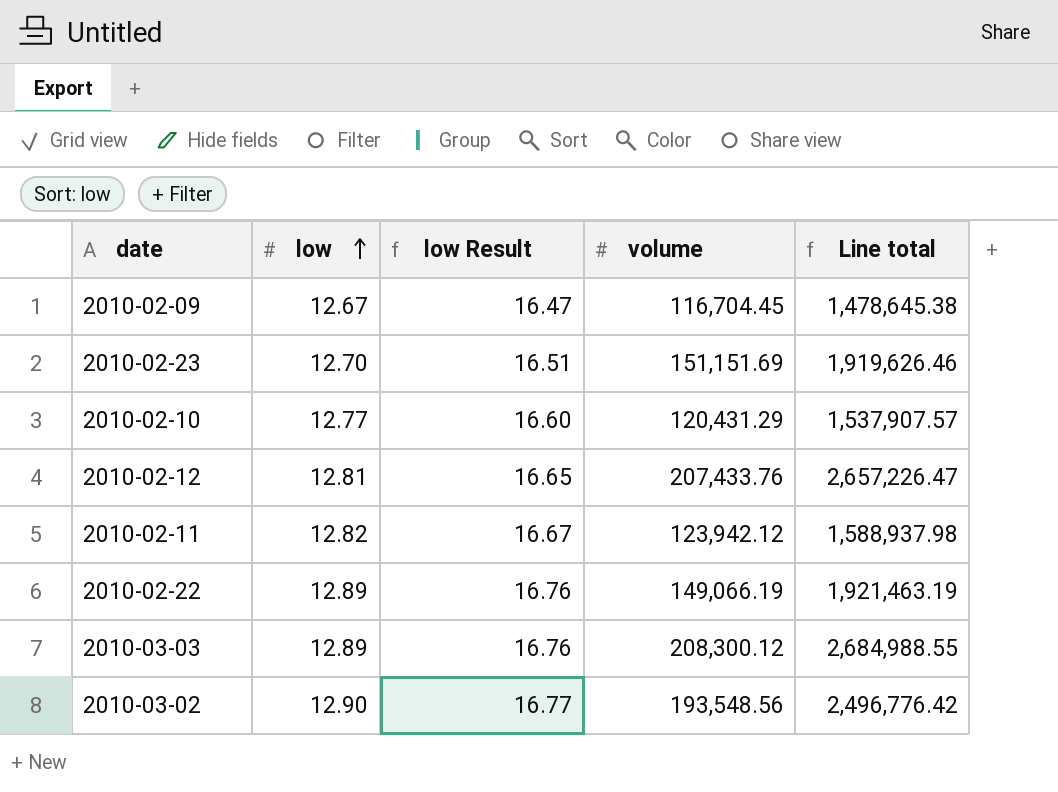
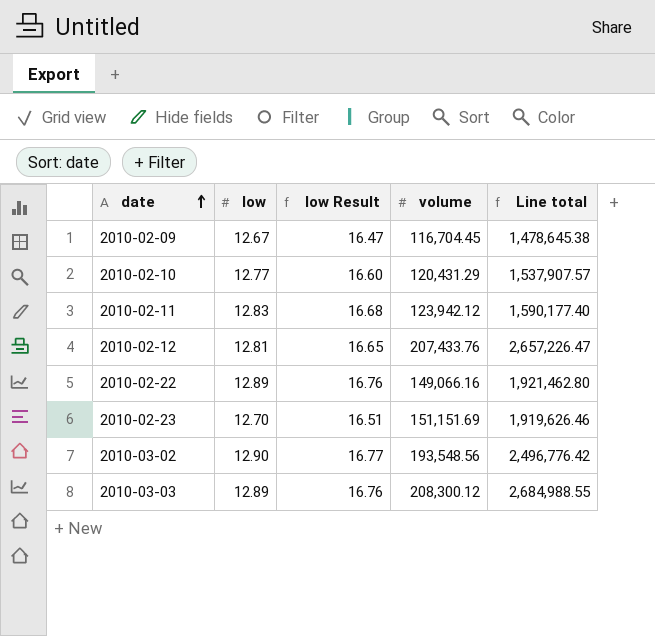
row order: low ascending -> date ascending
2010-02-11 | low: 12.82 -> 12.83
2010-02-11 | low Result: 16.67 -> 16.68
2010-02-11 | Line total: 1,588,937.98 -> 1,590,177.40
2010-02-22 | volume: 149,066.19 -> 149,066.16
2010-02-22 | Line total: 1,921,463.19 -> 1,921,462.80

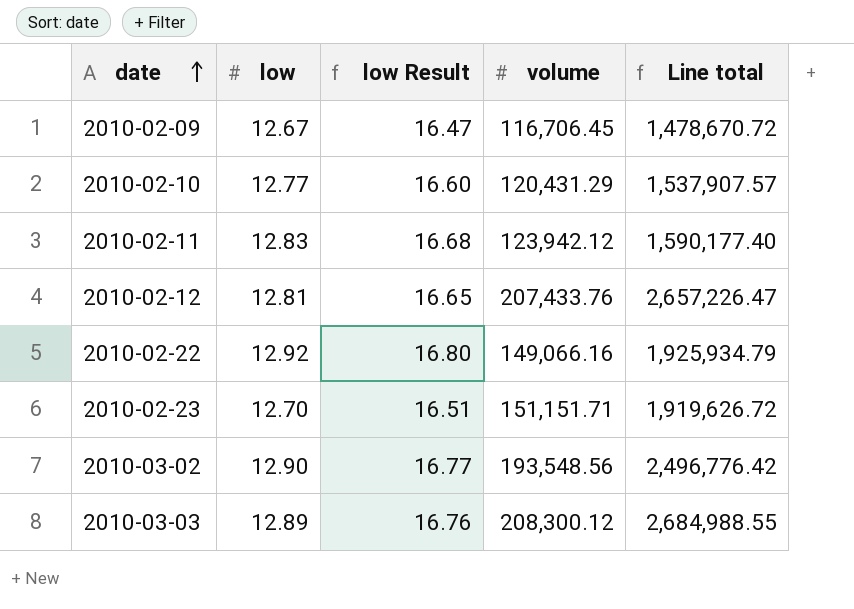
2010-02-09 | volume: 116,704.45 -> 116,706.45
2010-02-09 | Line total: 1,478,645.38 -> 1,478,670.72
2010-02-22 | low: 12.89 -> 12.92
2010-02-22 | low Result: 16.76 -> 16.80
2010-02-22 | Line total: 1,921,462.80 -> 1,925,934.79
2010-02-23 | volume: 151,151.69 -> 151,151.71
2010-02-23 | Line total: 1,919,626.46 -> 1,919,626.72

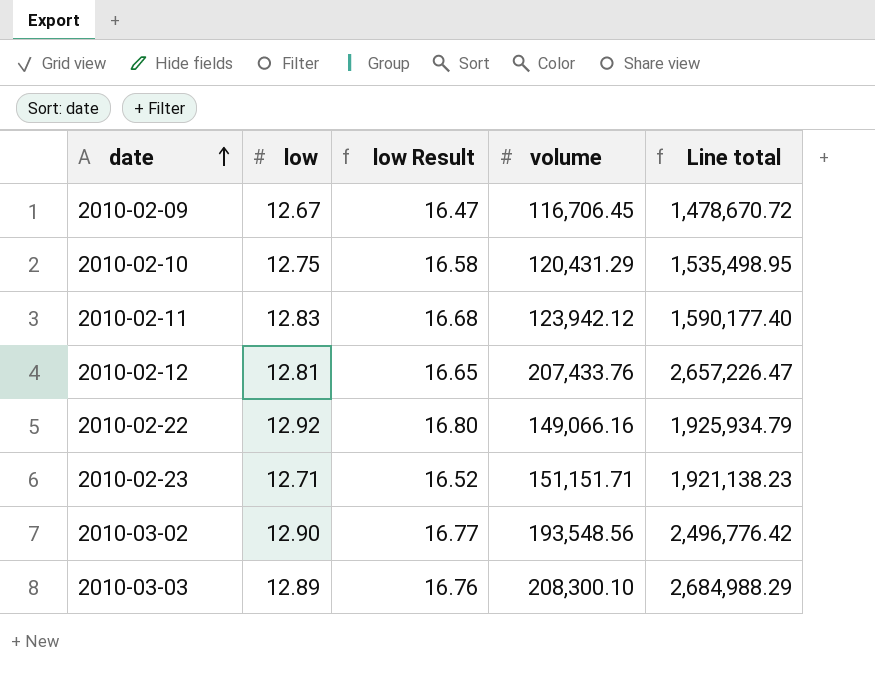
2010-02-10 | low: 12.77 -> 12.75
2010-02-10 | low Result: 16.60 -> 16.58
2010-02-10 | Line total: 1,537,907.57 -> 1,535,498.95
2010-02-23 | low: 12.70 -> 12.71
2010-02-23 | low Result: 16.51 -> 16.52
2010-02-23 | Line total: 1,919,626.72 -> 1,921,138.23
2010-03-03 | volume: 208,300.12 -> 208,300.10
2010-03-03 | Line total: 2,684,988.55 -> 2,684,988.29

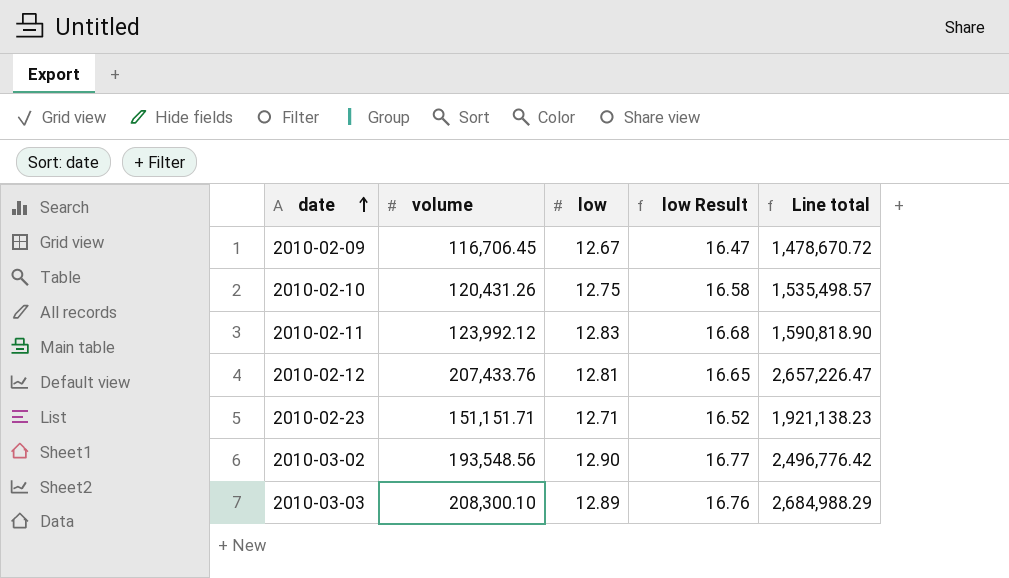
column volume | position: 4 -> 2
row 2010-02-22: 12.92 | 16.80 | 149,066.16 | 1,925,934.79 -> none
2010-02-10 | volume: 120,431.29 -> 120,431.26
2010-02-10 | Line total: 1,535,498.95 -> 1,535,498.57
2010-02-11 | volume: 123,942.12 -> 123,992.12
2010-02-11 | Line total: 1,590,177.40 -> 1,590,818.90

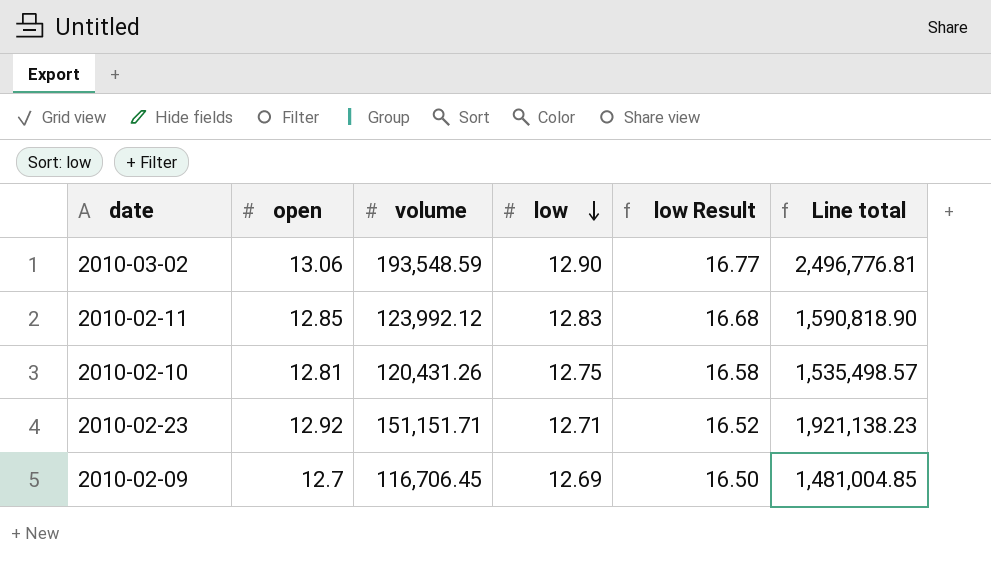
row order: date ascending -> low descending
column open | position: none -> 2
row 2010-02-12: 207,433.76 | 12.81 | 16.65 | 2,657,226.47 -> none
row 2010-03-03: 208,300.10 | 12.89 | 16.76 | 2,684,988.29 -> none
2010-03-02 | volume: 193,548.56 -> 193,548.59
2010-03-02 | Line total: 2,496,776.42 -> 2,496,776.81
2010-02-09 | low: 12.67 -> 12.69
2010-02-09 | low Result: 16.47 -> 16.50
2010-02-09 | Line total: 1,478,670.72 -> 1,481,004.85

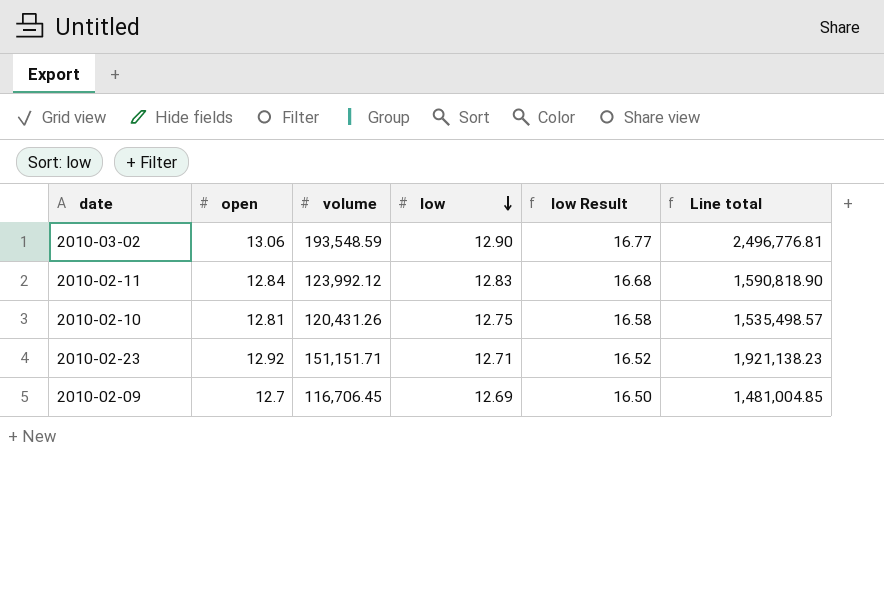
2010-02-11 | open: 12.85 -> 12.84

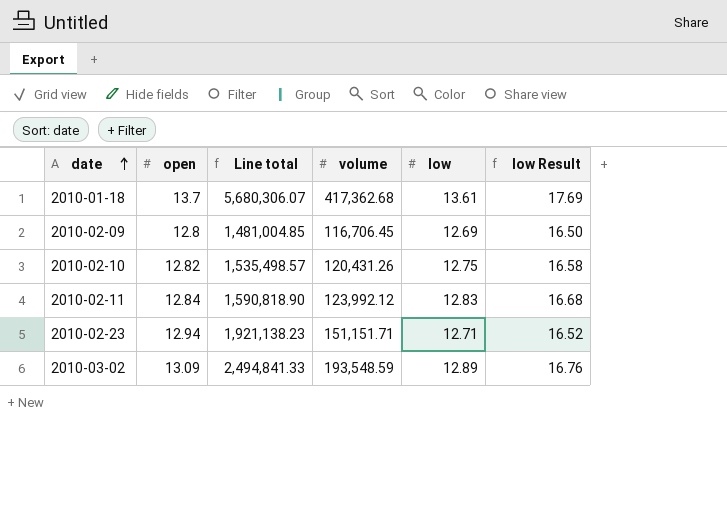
row order: low descending -> date ascending
column Line total | position: 6 -> 3
row 2010-01-18: none -> 13.7 | 5,680,306.07 | 417,362.68 | 13.61 | 17.69
2010-02-09 | open: 12.7 -> 12.8
2010-02-10 | open: 12.81 -> 12.82
2010-02-23 | open: 12.92 -> 12.94
2010-03-02 | open: 13.06 -> 13.09
2010-03-02 | Line total: 2,496,776.81 -> 2,494,841.33
2010-03-02 | low: 12.90 -> 12.89
2010-03-02 | low Result: 16.77 -> 16.76

